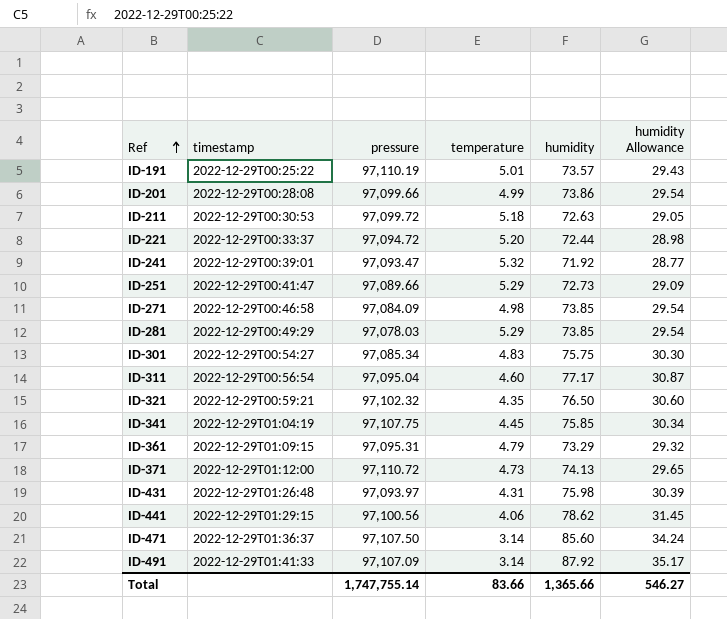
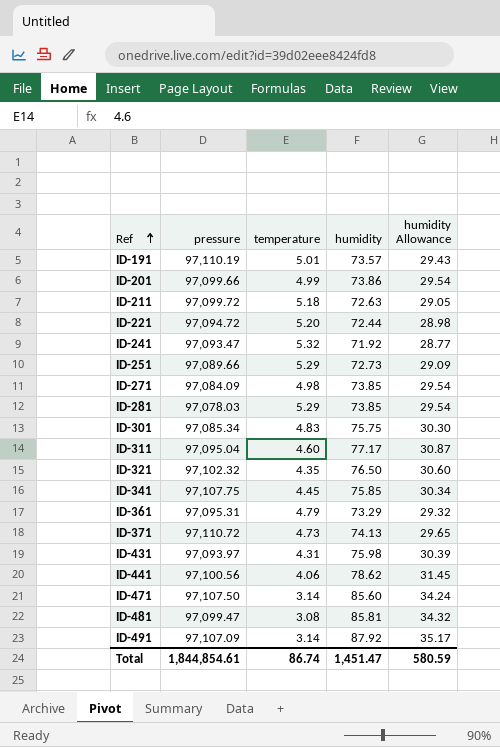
column timestamp | position: 2 -> none
row ID-481: none -> 97,099.47 | 3.08 | 85.81 | 34.32
Total | pressure: 1,747,755.14 -> 1,844,854.61
Total | temperature: 83.66 -> 86.74
Total | humidity: 1,365.66 -> 1,451.47
Total | humidity Allowance: 546.27 -> 580.59

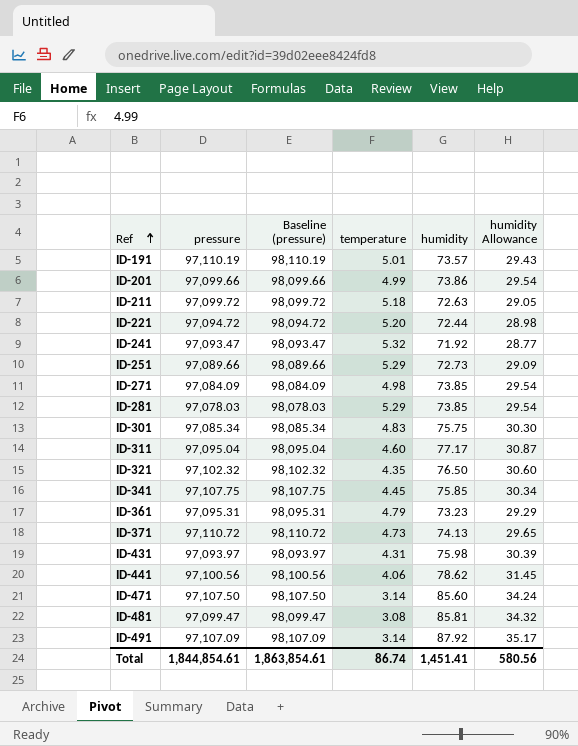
column Baseline (pressure) | formula: none -> [pressure] + 1000
ID-361 | humidity: 73.29 -> 73.23
ID-361 | humidity Allowance: 29.32 -> 29.29
Total | humidity: 1,451.47 -> 1,451.41
Total | humidity Allowance: 580.59 -> 580.56

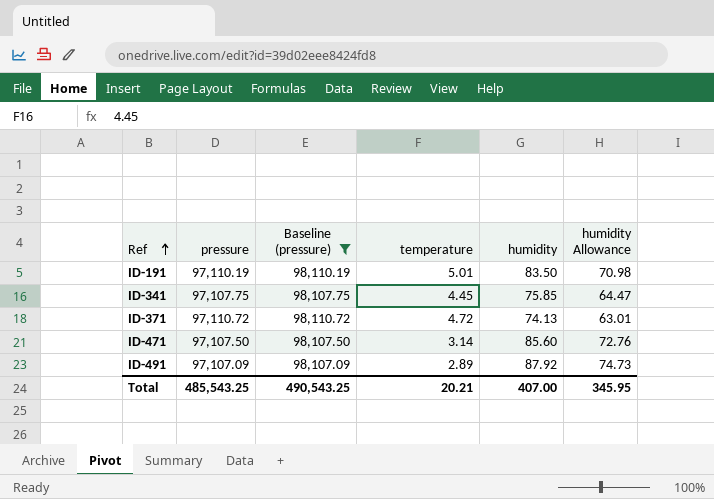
filter: none -> Baseline (pressure) >= 98,107.09
column humidity Allowance | formula: [humidity] * 0.4 -> [humidity] * 0.85
ID-191 | humidity: 73.57 -> 83.50
ID-371 | temperature: 4.73 -> 4.72
ID-491 | temperature: 3.14 -> 2.89
Total | pressure: 1,844,854.61 -> 485,543.25
Total | Baseline (pressure): 1,863,854.61 -> 490,543.25
Total | temperature: 86.74 -> 20.21
Total | humidity: 1,451.41 -> 407.00
Total | humidity Allowance: 580.56 -> 345.95

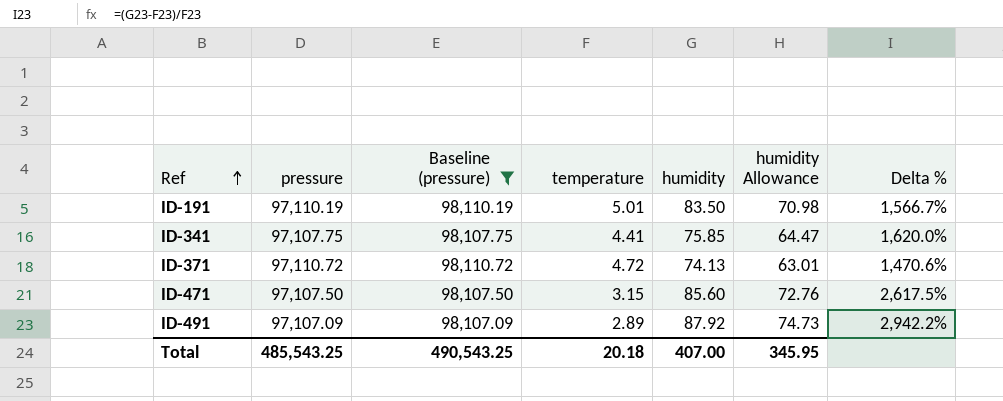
column Delta % | formula: none -> ([humidity] - [temperature]) / [temperature]
ID-341 | temperature: 4.45 -> 4.41
ID-471 | temperature: 3.14 -> 3.15
Total | temperature: 20.21 -> 20.18

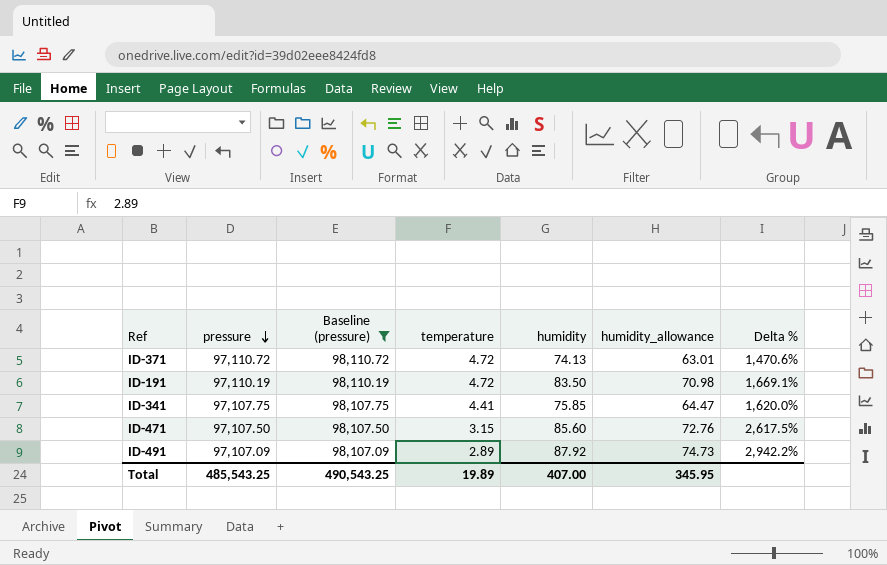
row order: Ref ascending -> pressure descending
column name: humidity Allowance -> humidity_allowance
ID-191 | temperature: 5.01 -> 4.72
ID-191 | Delta %: 1,566.7% -> 1,669.1%
Total | temperature: 20.18 -> 19.89

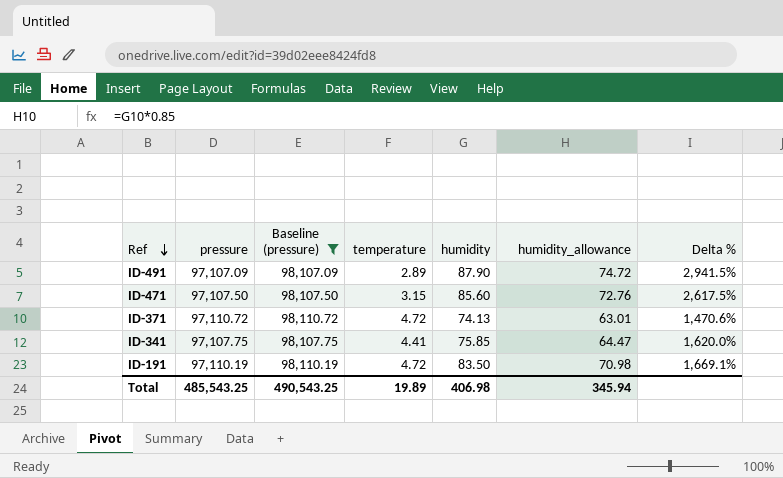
row order: pressure descending -> Ref descending
ID-491 | humidity: 87.92 -> 87.90
ID-491 | humidity_allowance: 74.73 -> 74.72
ID-491 | Delta %: 2,942.2% -> 2,941.5%
Total | humidity: 407.00 -> 406.98
Total | humidity_allowance: 345.95 -> 345.94

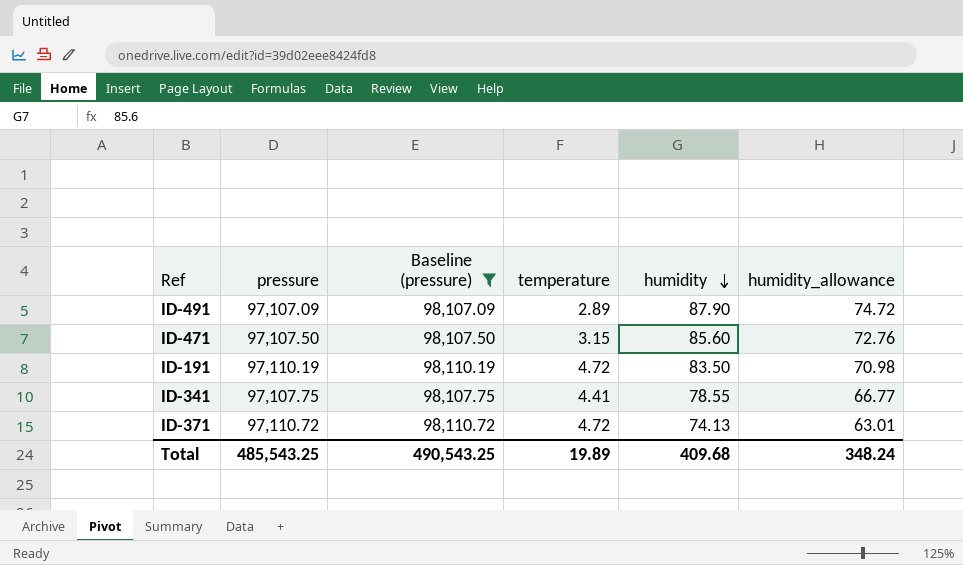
row order: Ref descending -> humidity descending
column Delta % | formula: ([humidity] - [temperature]) / [temperature] -> none
ID-341 | humidity: 75.85 -> 78.55
ID-341 | humidity_allowance: 64.47 -> 66.77
Total | humidity: 406.98 -> 409.68
Total | humidity_allowance: 345.94 -> 348.24

